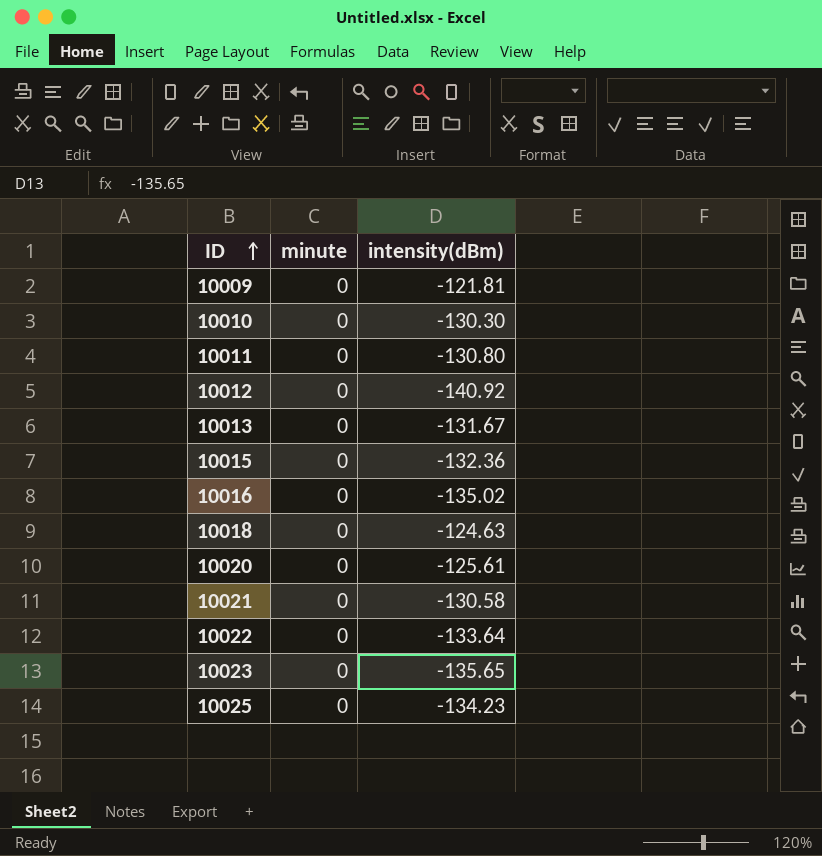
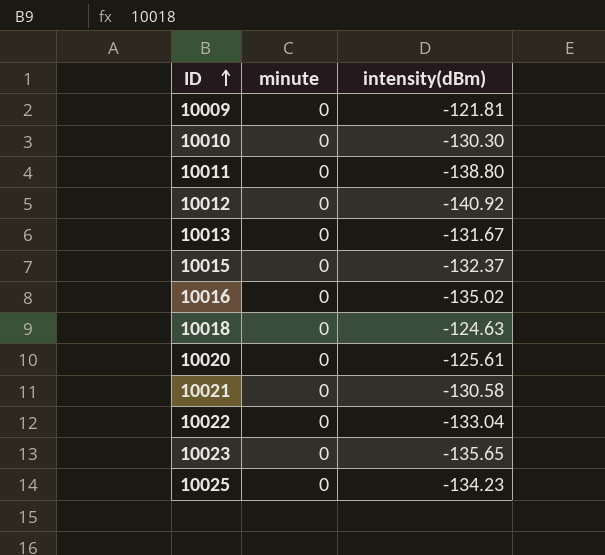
10011 | intensity(dBm): -130.80 -> -138.80
10015 | intensity(dBm): -132.36 -> -132.37
10022 | intensity(dBm): -133.64 -> -133.04

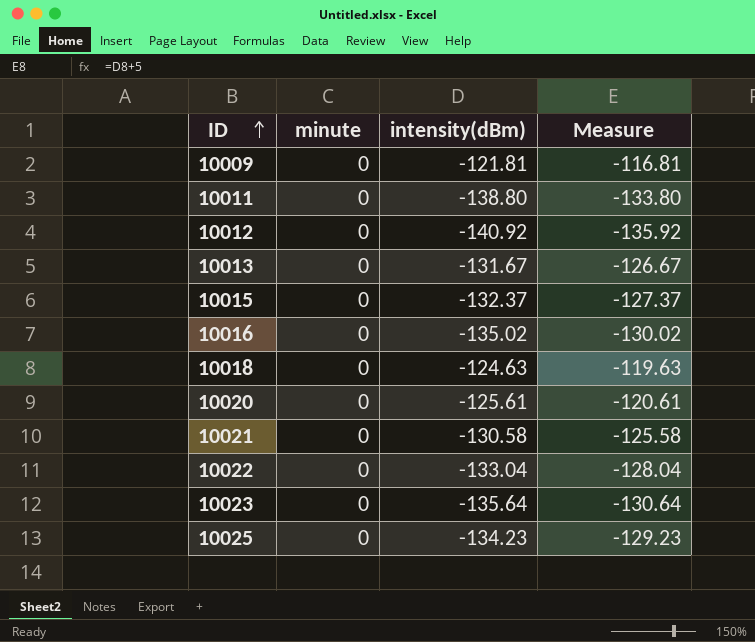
column Measure | formula: none -> [intensity(dBm)] + 5
row 10010: 0 | -130.30 -> none
10023 | intensity(dBm): -135.65 -> -135.64

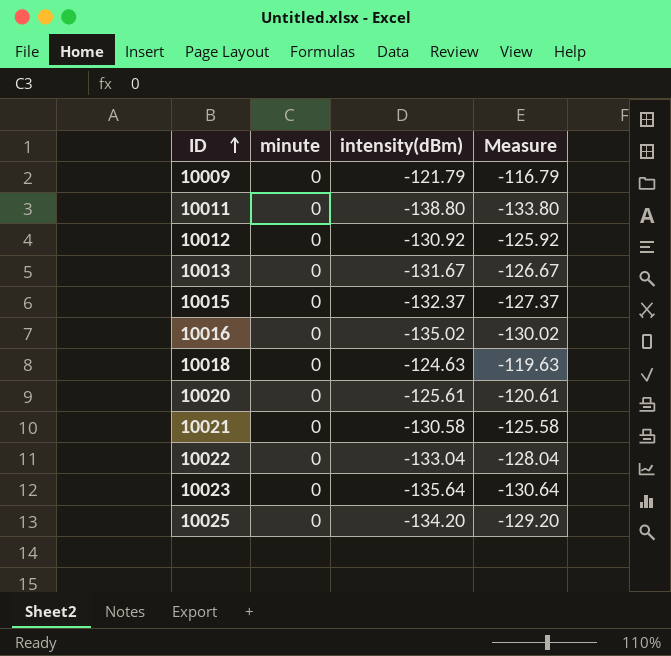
10009 | intensity(dBm): -121.81 -> -121.79
10009 | Measure: -116.81 -> -116.79
10012 | intensity(dBm): -140.92 -> -130.92
10012 | Measure: -135.92 -> -125.92
10025 | intensity(dBm): -134.23 -> -134.20
10025 | Measure: -129.23 -> -129.20

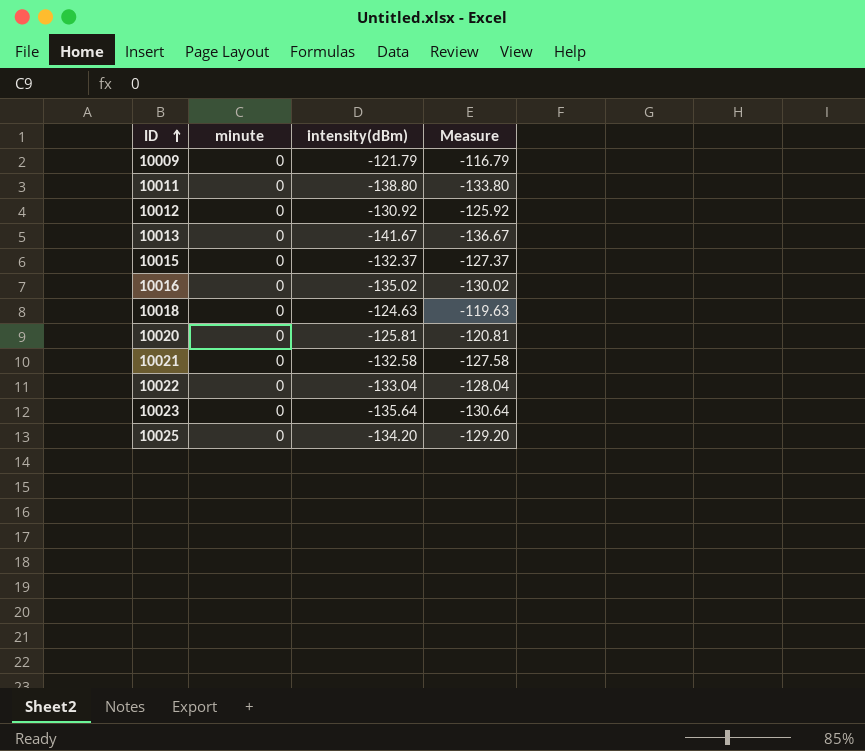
10013 | intensity(dBm): -131.67 -> -141.67
10013 | Measure: -126.67 -> -136.67
10020 | intensity(dBm): -125.61 -> -125.81
10020 | Measure: -120.61 -> -120.81
10021 | intensity(dBm): -130.58 -> -132.58
10021 | Measure: -125.58 -> -127.58

